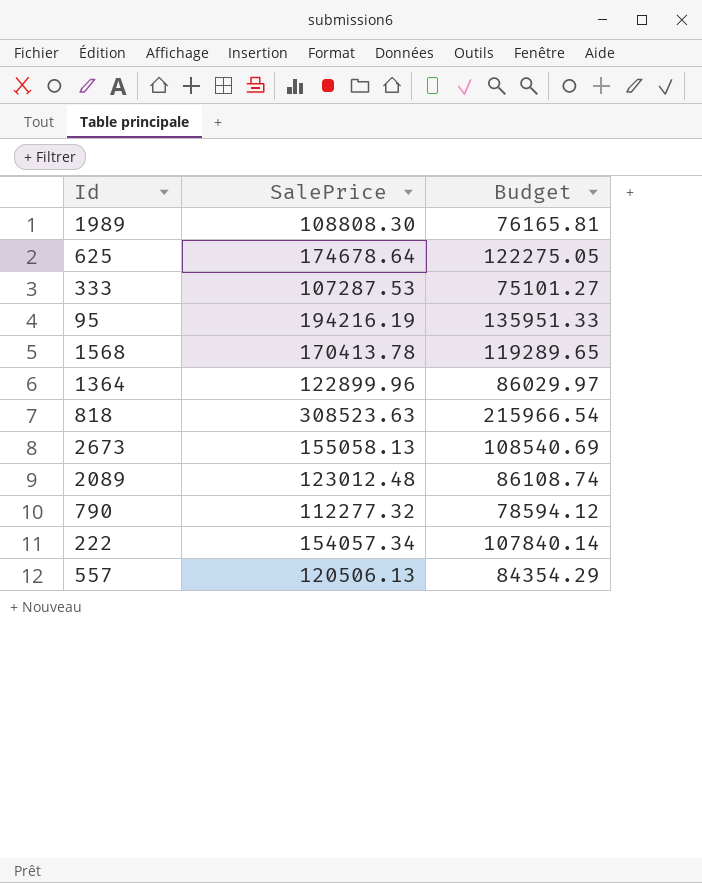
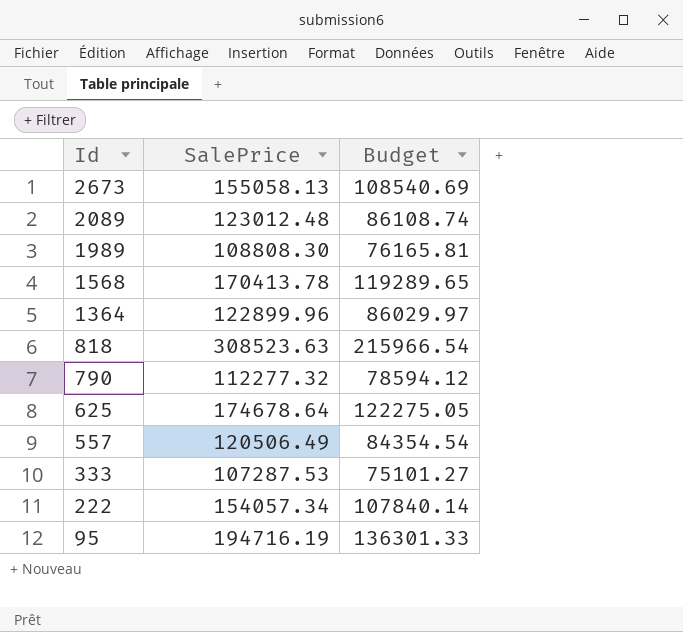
row order: none -> Id descending
557 | SalePrice: 120506.13 -> 120506.49
557 | Budget: 84354.29 -> 84354.54
95 | SalePrice: 194216.19 -> 194716.19
95 | Budget: 135951.33 -> 136301.33

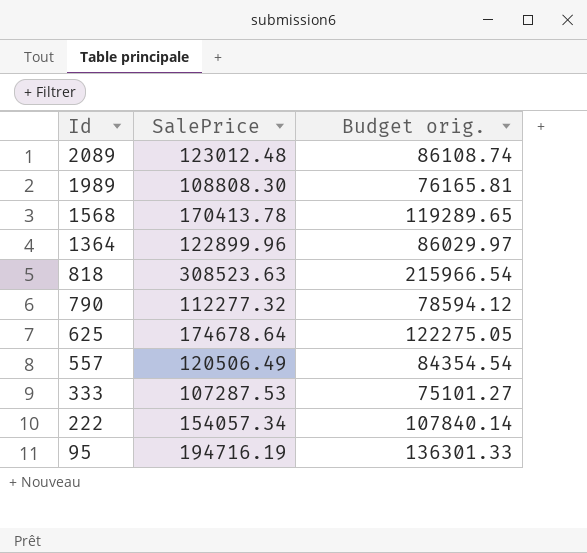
column name: Budget -> Budget orig.
row 2673: 155058.13 | 108540.69 -> none

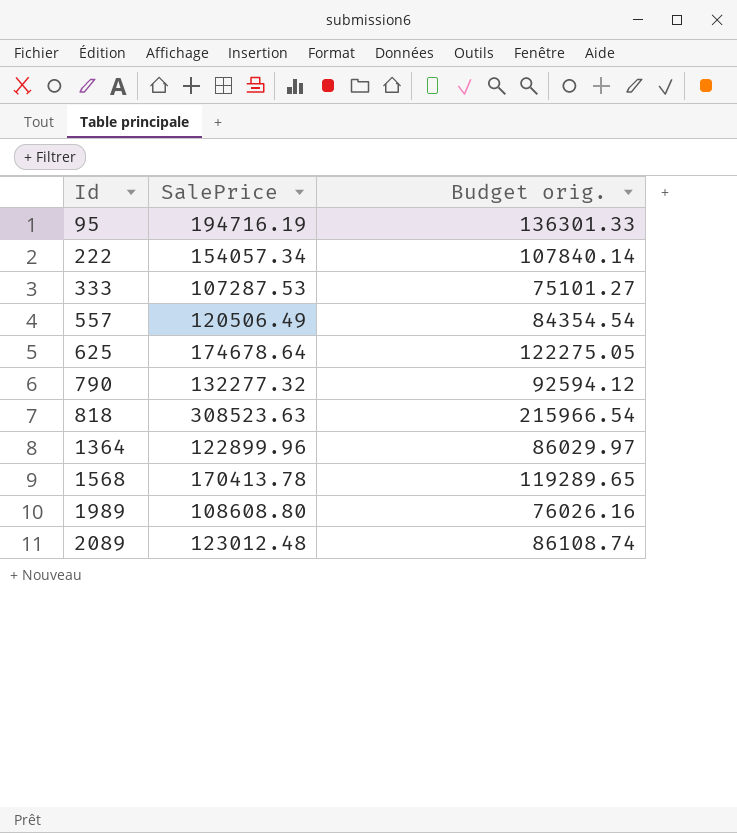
row order: Id descending -> Id ascending
790 | SalePrice: 112277.32 -> 132277.32
790 | Budget orig.: 78594.12 -> 92594.12
1989 | SalePrice: 108808.30 -> 108608.80
1989 | Budget orig.: 76165.81 -> 76026.16

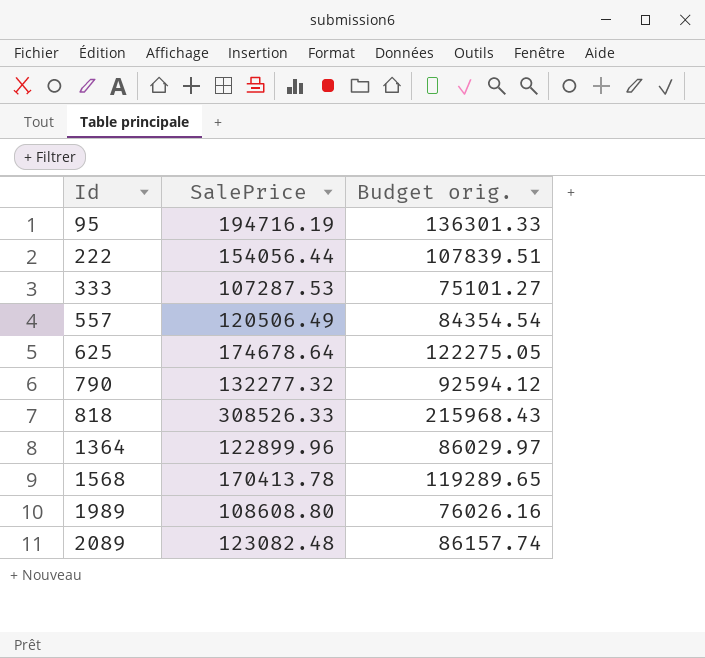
222 | SalePrice: 154057.34 -> 154056.44
222 | Budget orig.: 107840.14 -> 107839.51
818 | SalePrice: 308523.63 -> 308526.33
818 | Budget orig.: 215966.54 -> 215968.43
2089 | SalePrice: 123012.48 -> 123082.48
2089 | Budget orig.: 86108.74 -> 86157.74

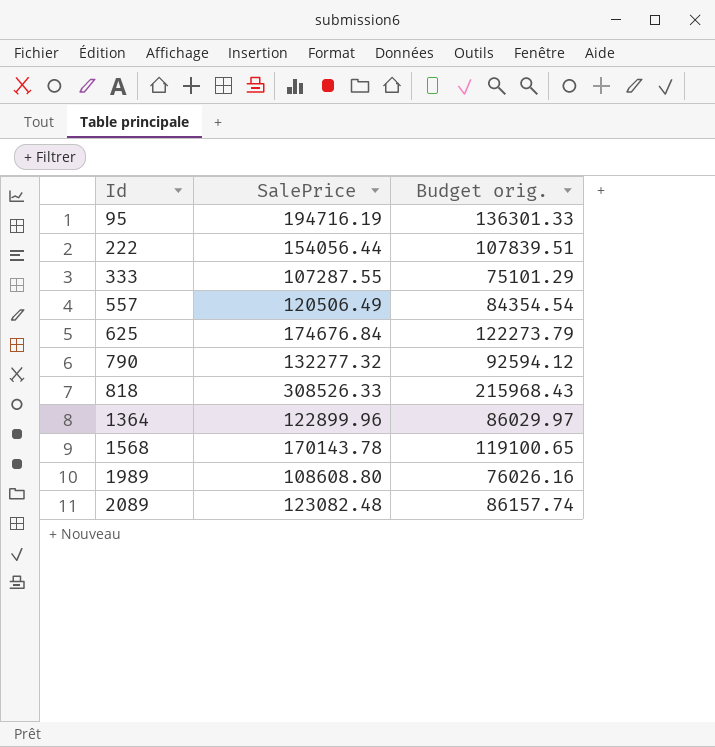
333 | SalePrice: 107287.53 -> 107287.55
333 | Budget orig.: 75101.27 -> 75101.29
625 | SalePrice: 174678.64 -> 174676.84
625 | Budget orig.: 122275.05 -> 122273.79
1568 | SalePrice: 170413.78 -> 170143.78
1568 | Budget orig.: 119289.65 -> 119100.65

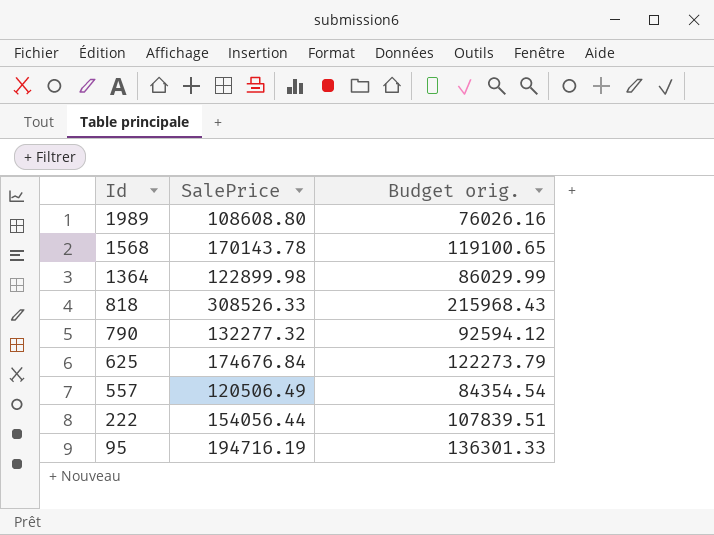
row order: Id ascending -> Id descending
row 333: 107287.55 | 75101.29 -> none
row 2089: 123082.48 | 86157.74 -> none
1364 | SalePrice: 122899.96 -> 122899.98
1364 | Budget orig.: 86029.97 -> 86029.99

